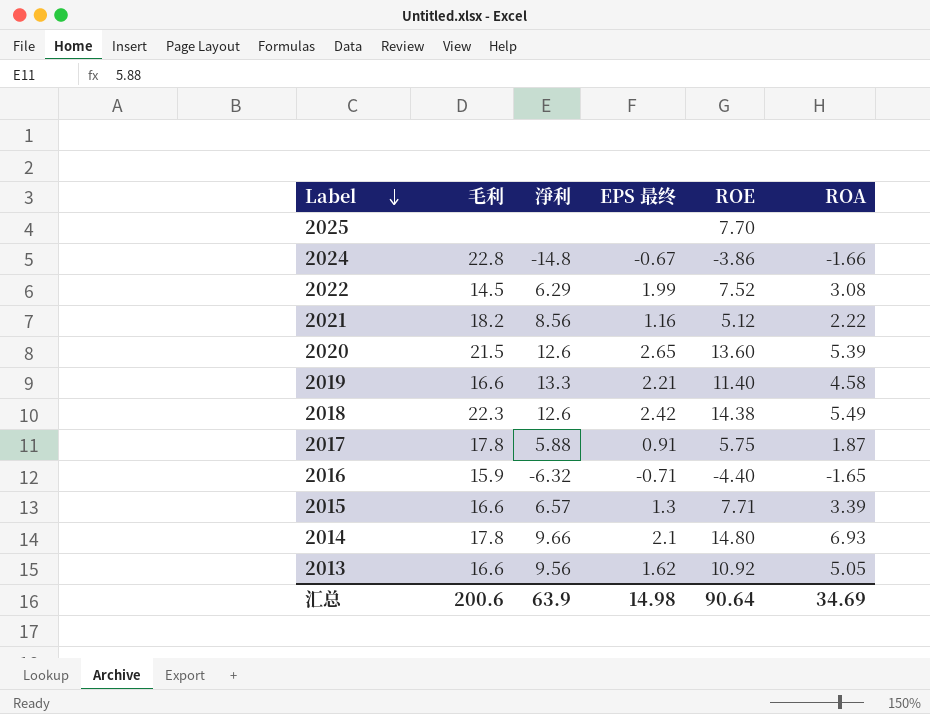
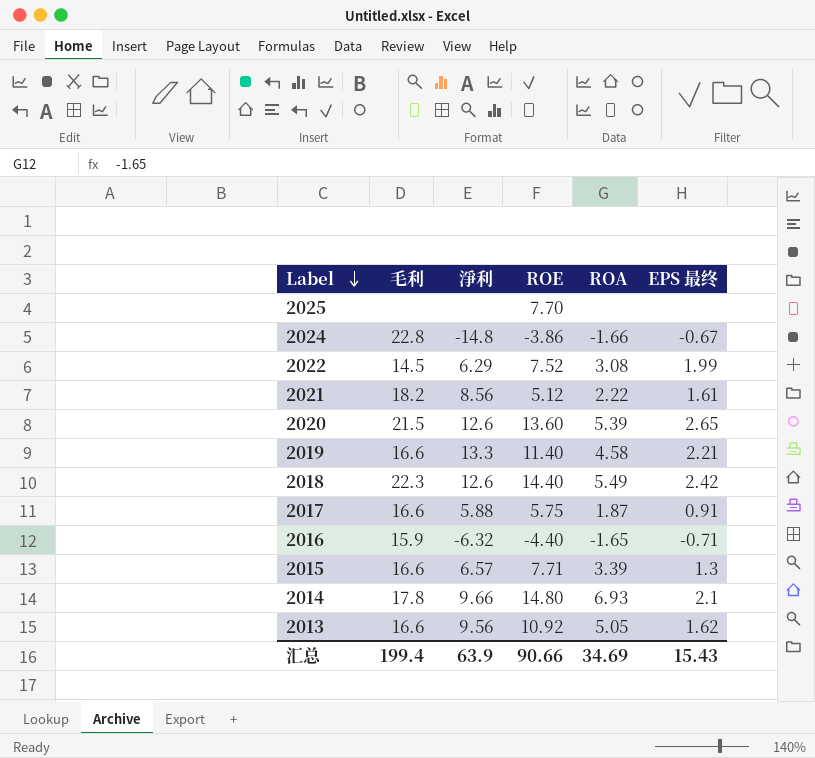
column EPS 最终 | position: 4 -> 6
2021 | EPS 最终: 1.16 -> 1.61
2018 | ROE: 14.38 -> 14.40
2017 | 毛利: 17.8 -> 16.6
汇总 | 毛利: 200.6 -> 199.4
汇总 | ROE: 90.64 -> 90.66
汇总 | EPS 最终: 14.98 -> 15.43

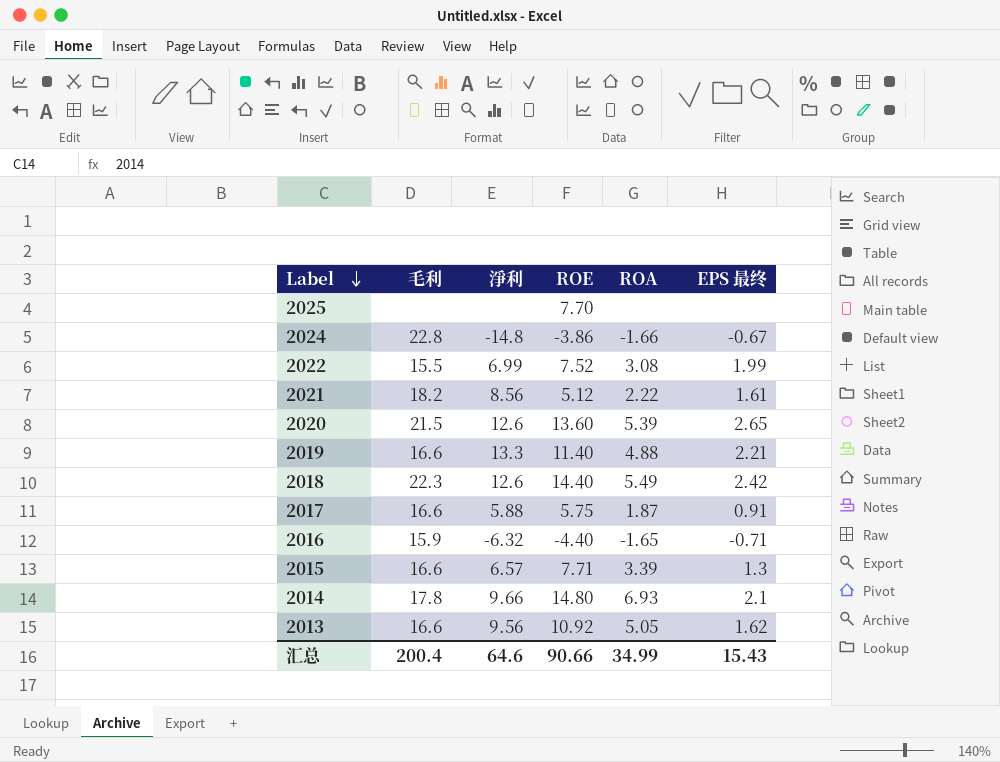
2022 | 毛利: 14.5 -> 15.5
2022 | 淨利: 6.29 -> 6.99
2019 | ROA: 4.58 -> 4.88
汇总 | 毛利: 199.4 -> 200.4
汇总 | 淨利: 63.9 -> 64.6
汇总 | ROA: 34.69 -> 34.99

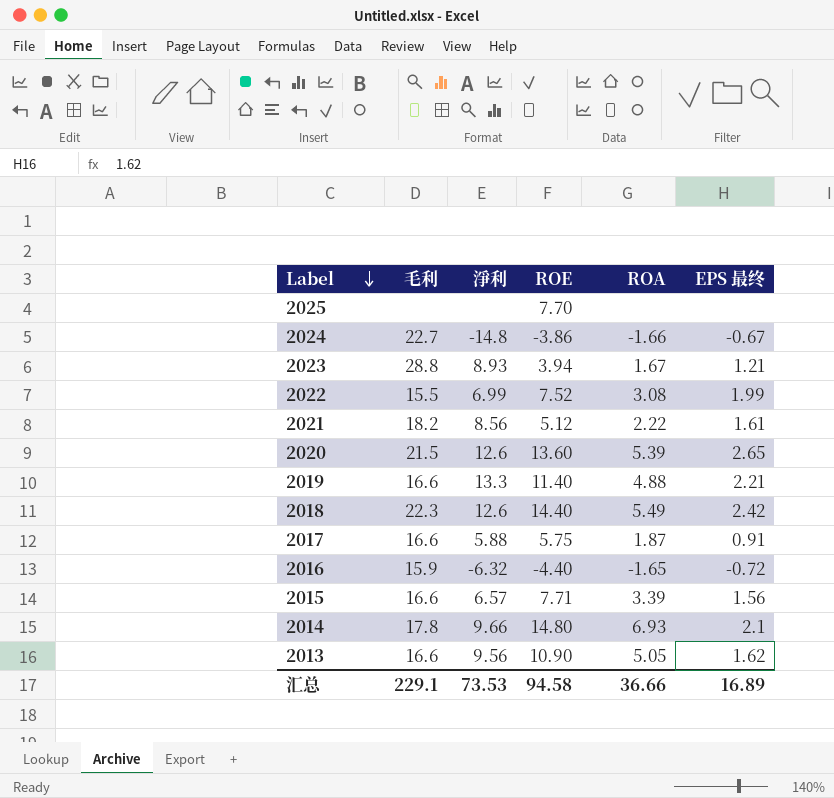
2024 | 毛利: 22.8 -> 22.7
row 2023: none -> 28.8 | 8.93 | 3.94 | 1.67 | 1.21
2016 | EPS 最终: -0.71 -> -0.72
2015 | EPS 最终: 1.3 -> 1.56
2013 | ROE: 10.92 -> 10.90
汇总 | 毛利: 200.4 -> 229.1
汇总 | 淨利: 64.6 -> 73.53
汇总 | ROE: 90.66 -> 94.58
汇总 | ROA: 34.99 -> 36.66
汇总 | EPS 最终: 15.43 -> 16.89

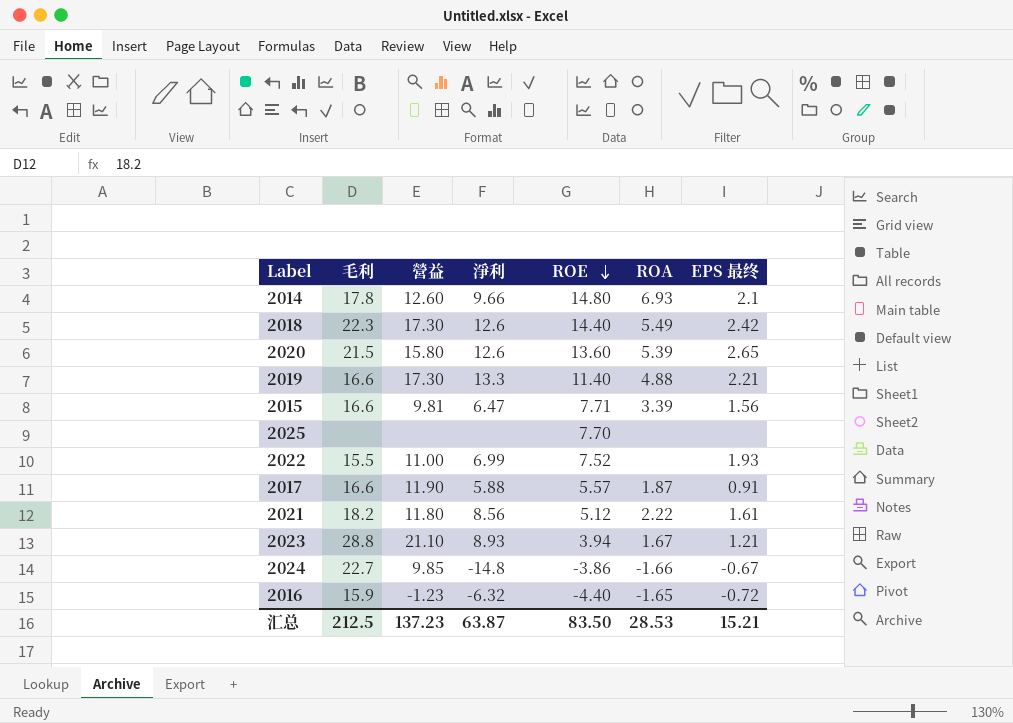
row order: Label descending -> ROE descending
column 營益 | position: none -> 3
row 2013: 16.6 | 9.56 | 10.90 | 5.05 | 1.62 -> none
2015 | 淨利: 6.57 -> 6.47
2022 | ROA: 3.08 -> none
2022 | EPS 最终: 1.99 -> 1.93
2017 | ROE: 5.75 -> 5.57
汇总 | 毛利: 229.1 -> 212.5
汇总 | 淨利: 73.53 -> 63.87
汇总 | ROE: 94.58 -> 83.50
汇总 | ROA: 36.66 -> 28.53
汇总 | EPS 最终: 16.89 -> 15.21

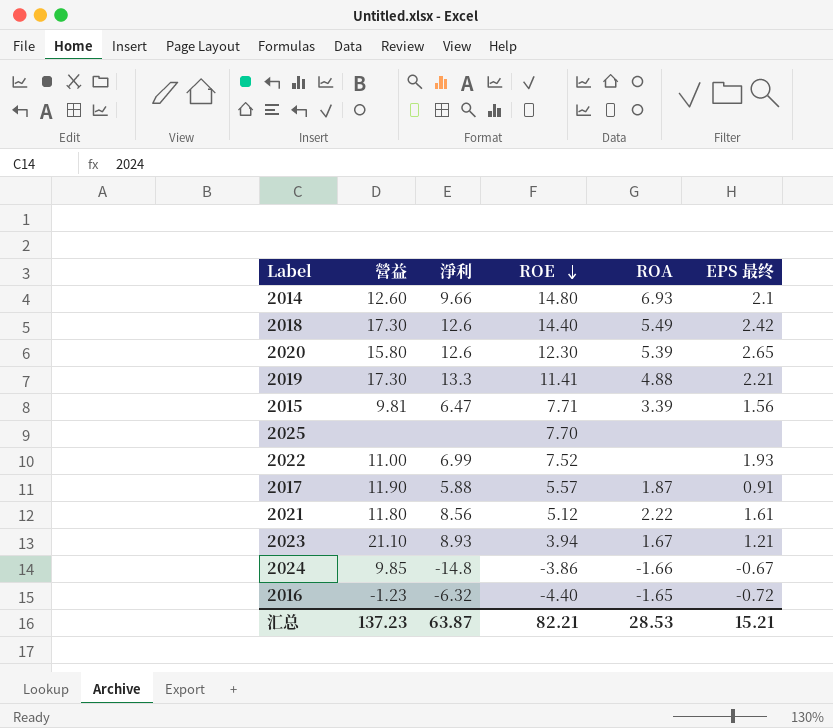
column 毛利 | position: 2 -> none
2020 | ROE: 13.60 -> 12.30
2019 | ROE: 11.40 -> 11.41
汇总 | ROE: 83.50 -> 82.21

